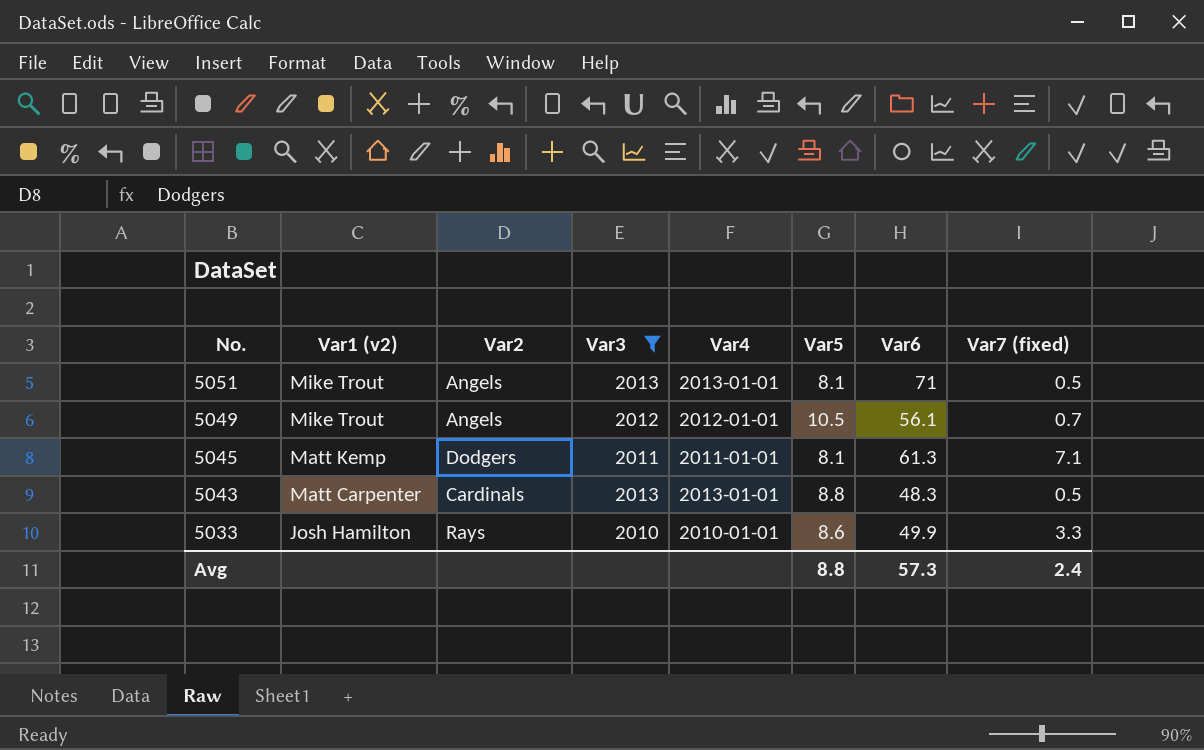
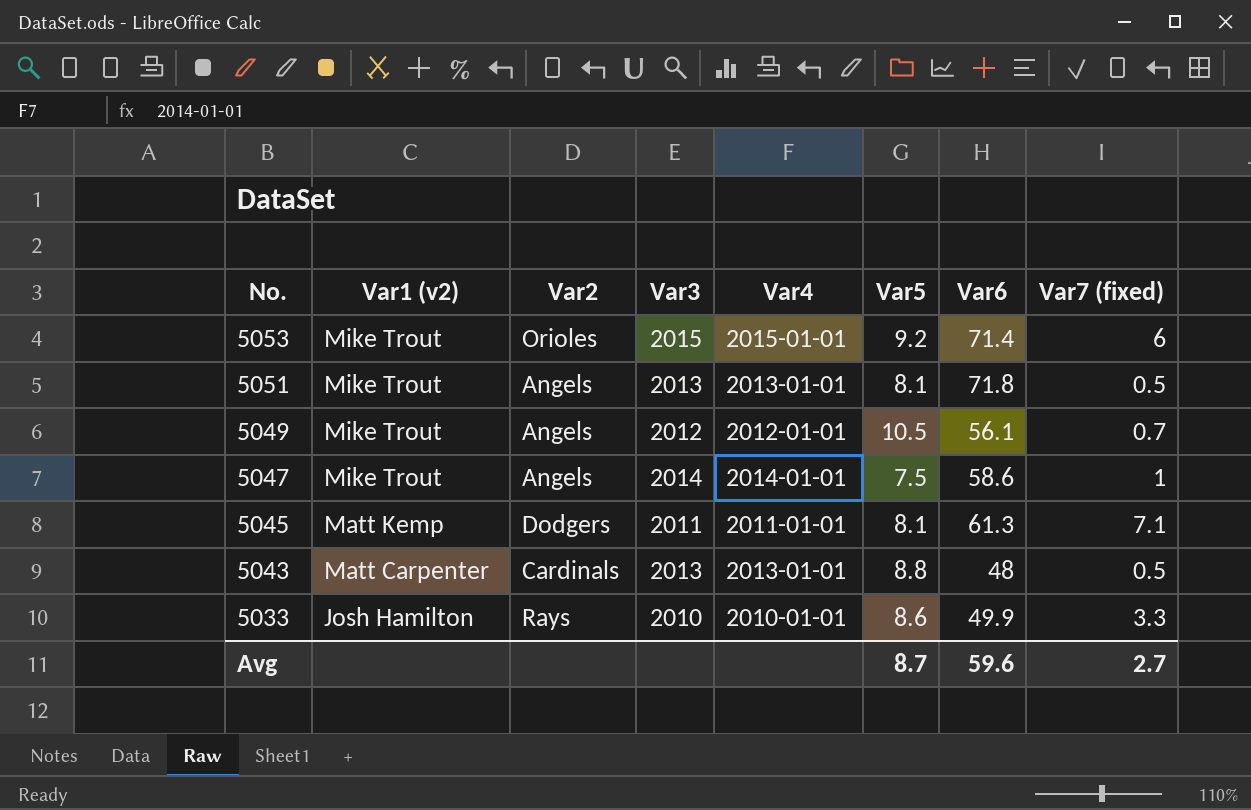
filter: Var3 <= 2013 -> none
5051 | Var6: 71 -> 71.8
5043 | Var6: 48.3 -> 48
Avg | Var5: 8.8 -> 8.7
Avg | Var6: 57.3 -> 59.6
Avg | Var7 (fixed): 2.4 -> 2.7

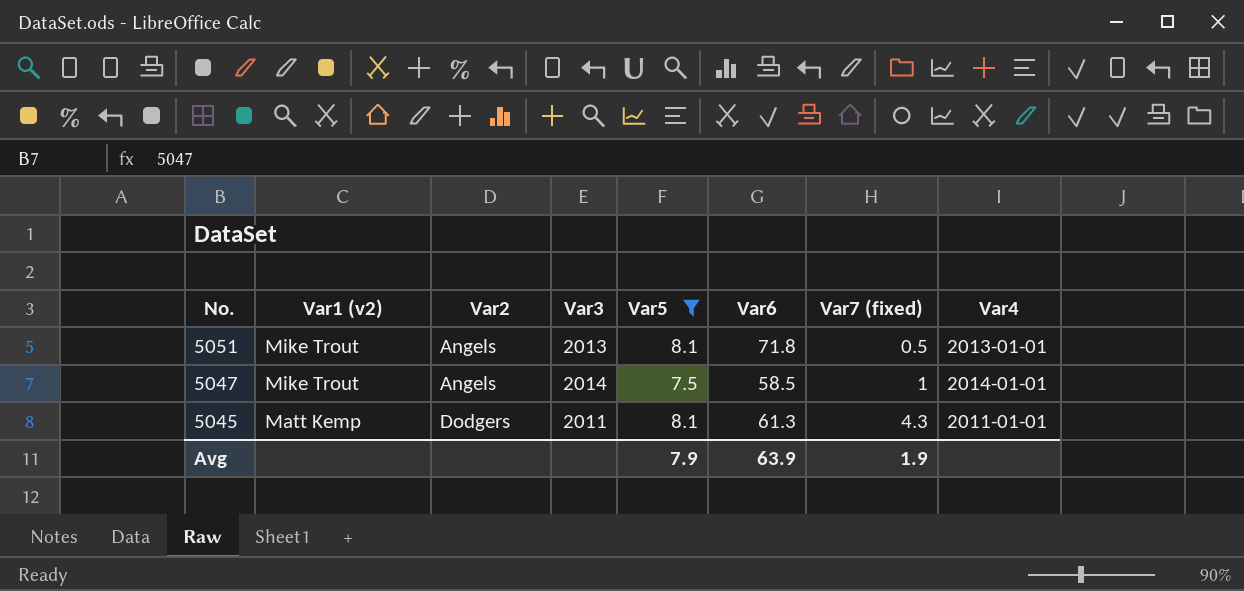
filter: none -> Var5 <= 8.1
column Var4 | position: 5 -> 8
5047 | Var6: 58.6 -> 58.5
5045 | Var7 (fixed): 7.1 -> 4.3
Avg | Var5: 8.7 -> 7.9
Avg | Var6: 59.6 -> 63.9
Avg | Var7 (fixed): 2.7 -> 1.9

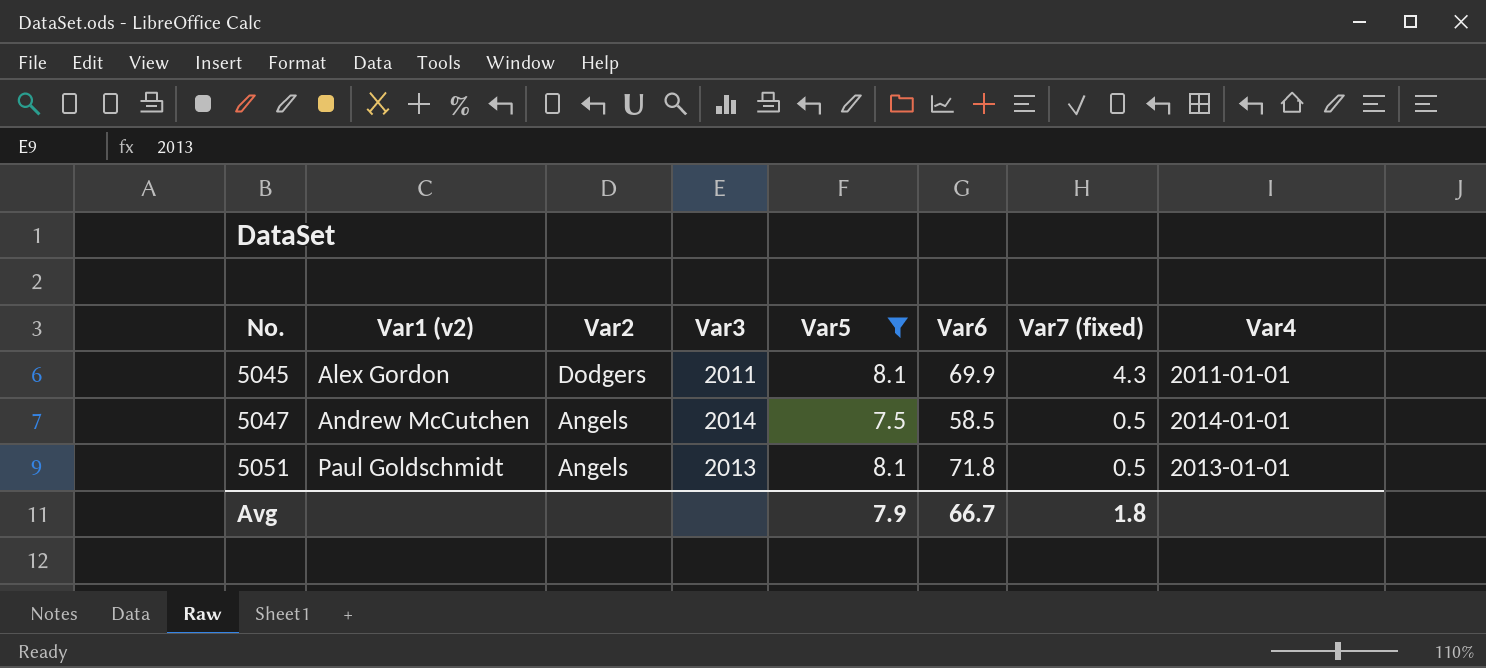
row order: No. descending -> No. ascending
5045 | Var1 (v2): Matt Kemp -> Alex Gordon
5045 | Var6: 61.3 -> 69.9
5047 | Var1 (v2): Mike Trout -> Andrew McCutchen
5047 | Var7 (fixed): 1 -> 0.5
5051 | Var1 (v2): Mike Trout -> Paul Goldschmidt
Avg | Var6: 63.9 -> 66.7
Avg | Var7 (fixed): 1.9 -> 1.8

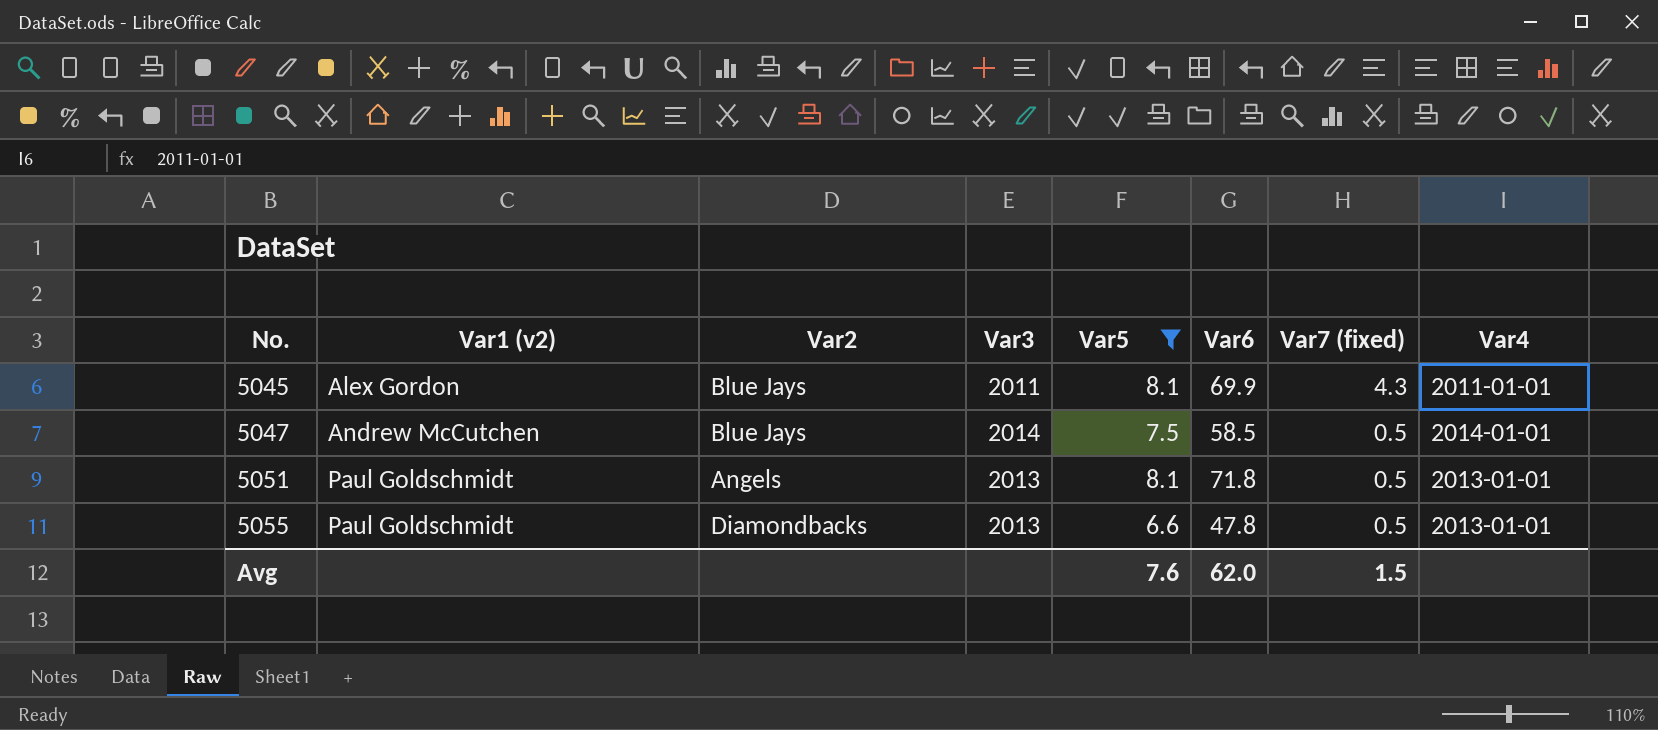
5045 | Var2: Dodgers -> Blue Jays
5047 | Var2: Angels -> Blue Jays
row 5055: none -> Paul Goldschmidt | Diamondbacks | 2013 | 6.6 | 47.8 | 0.5 | 2013-01-01
Avg | Var5: 7.9 -> 7.6
Avg | Var6: 66.7 -> 62.0
Avg | Var7 (fixed): 1.8 -> 1.5

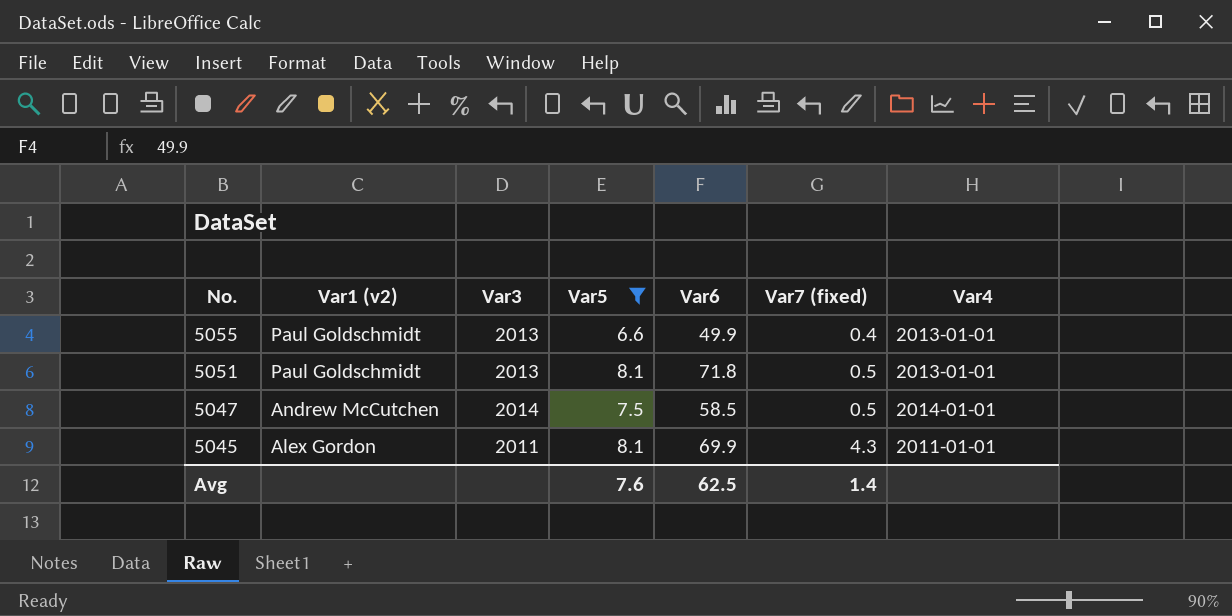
row order: No. ascending -> No. descending
column Var2 | position: 3 -> none
5055 | Var6: 47.8 -> 49.9
5055 | Var7 (fixed): 0.5 -> 0.4
Avg | Var6: 62.0 -> 62.5
Avg | Var7 (fixed): 1.5 -> 1.4

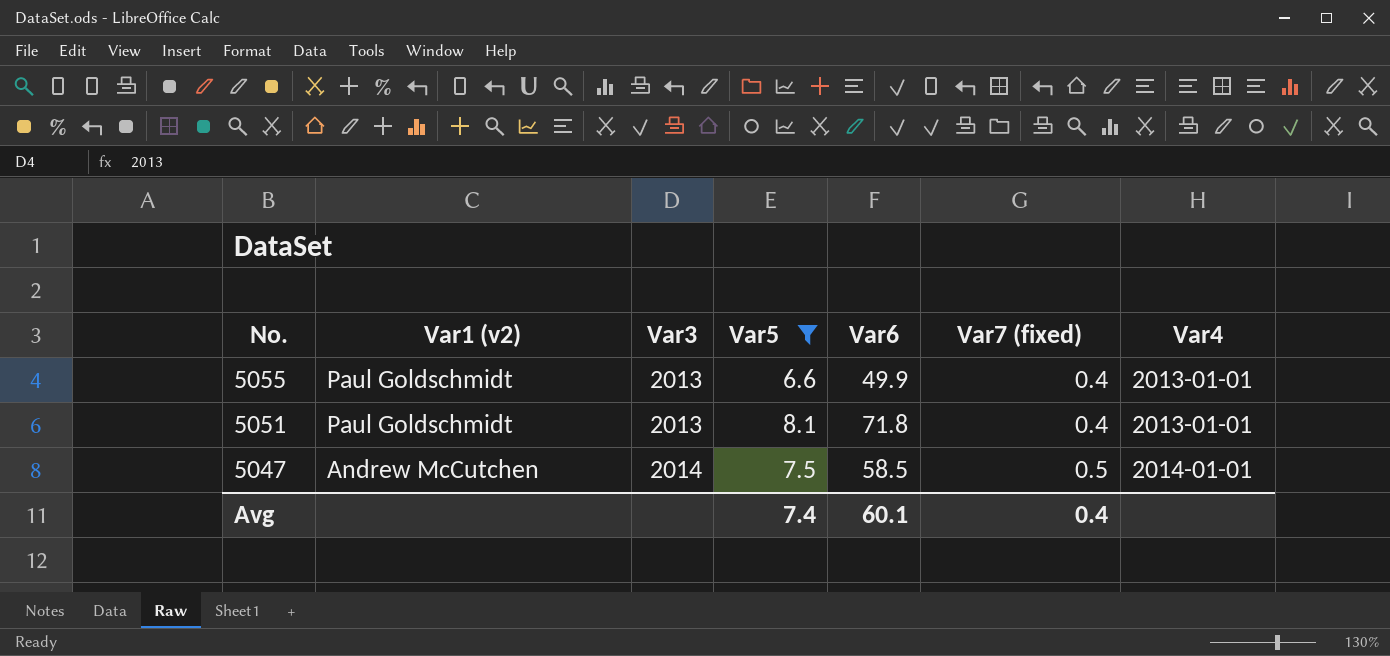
row 5045: Alex Gordon | 2011 | 8.1 | 69.9 | 4.3 | 2011-01-01 -> none
5051 | Var7 (fixed): 0.5 -> 0.4
Avg | Var5: 7.6 -> 7.4
Avg | Var6: 62.5 -> 60.1
Avg | Var7 (fixed): 1.4 -> 0.4

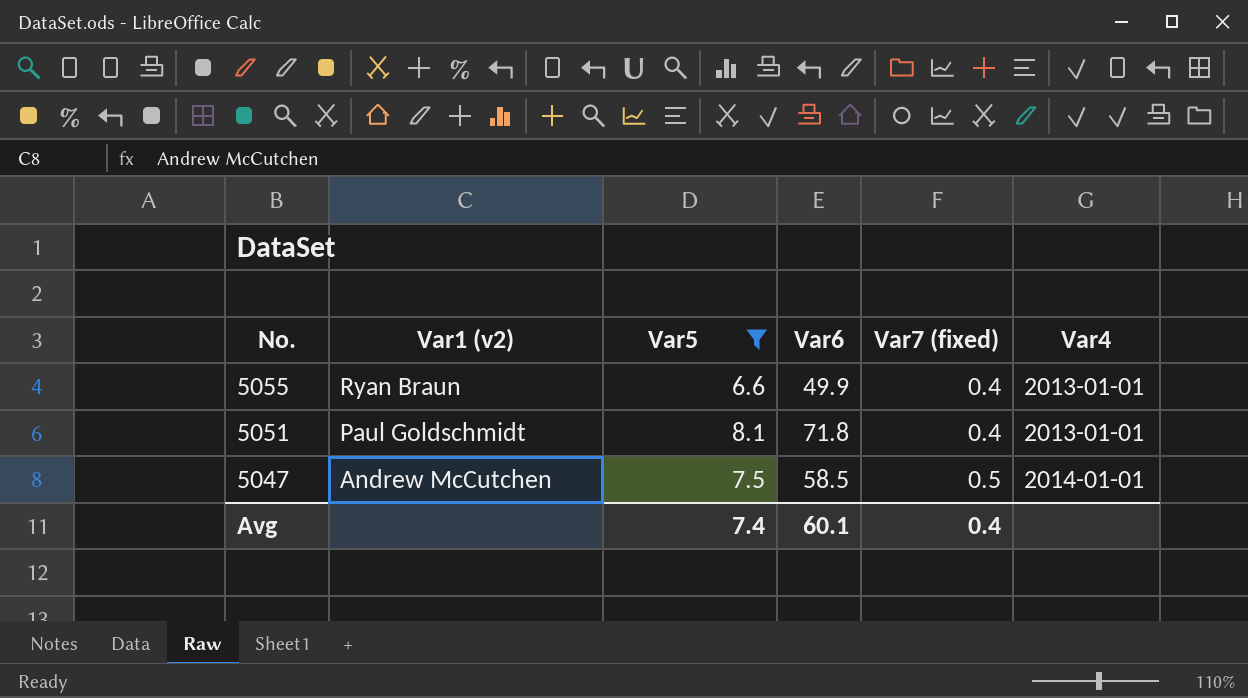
column Var3 | position: 3 -> none
5055 | Var1 (v2): Paul Goldschmidt -> Ryan Braun

